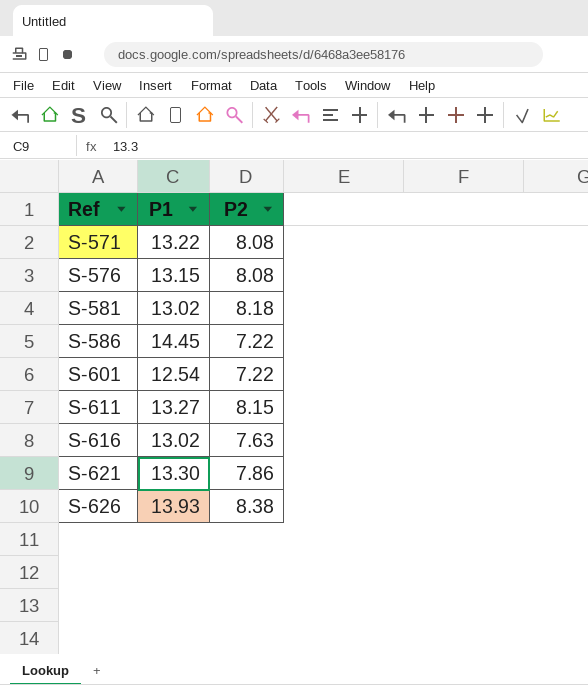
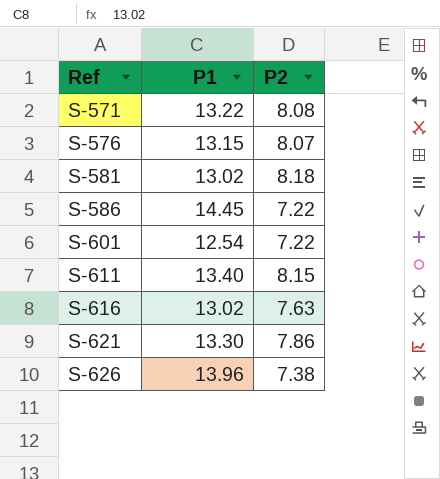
S-576 | P2: 8.08 -> 8.07
S-611 | P1: 13.27 -> 13.40
S-626 | P1: 13.93 -> 13.96
S-626 | P2: 8.38 -> 7.38

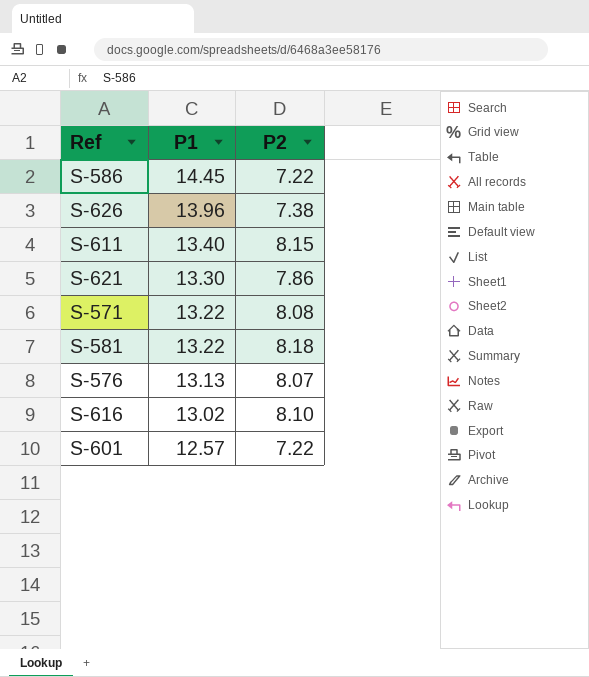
row order: Ref ascending -> P1 descending
S-581 | P1: 13.02 -> 13.22
S-576 | P1: 13.15 -> 13.13
S-616 | P2: 7.63 -> 8.10
S-601 | P1: 12.54 -> 12.57

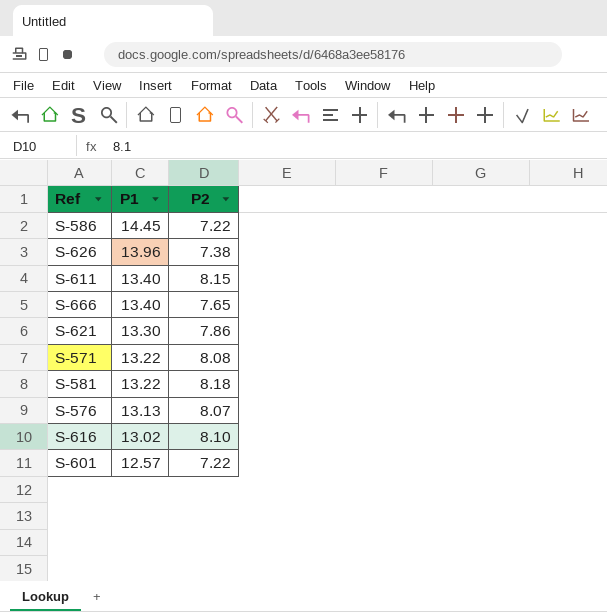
row S-666: none -> 13.40 | 7.65

